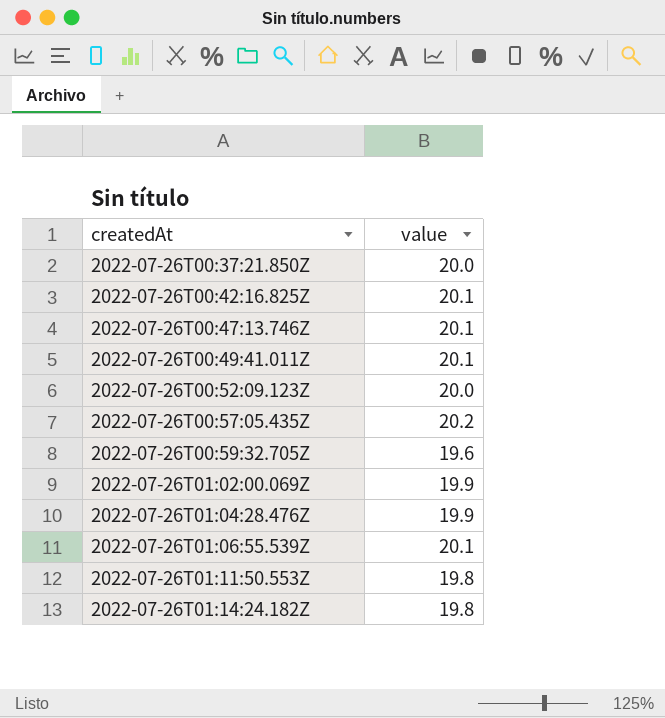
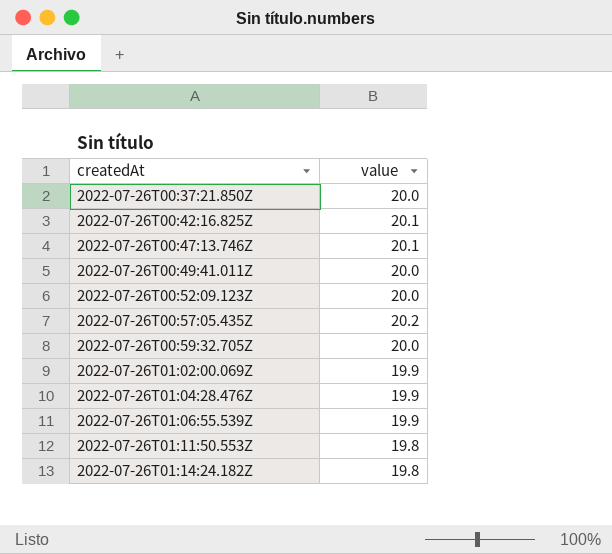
2022-07-26T00:49:41.011Z | value: 20.1 -> 20.0
2022-07-26T00:59:32.705Z | value: 19.6 -> 20.0
2022-07-26T01:06:55.539Z | value: 20.1 -> 19.9

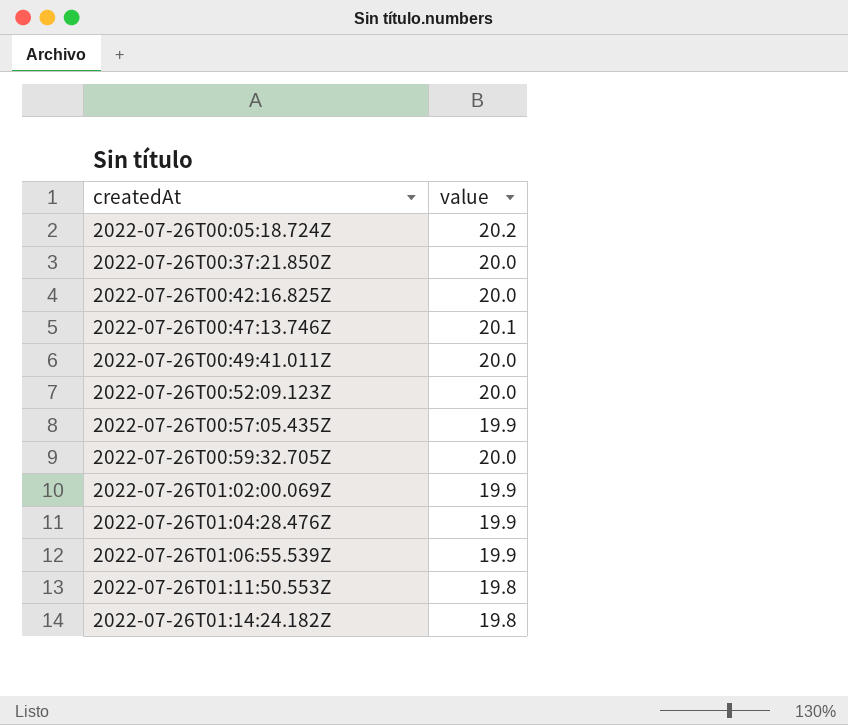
row 2022-07-26T00:05:18.724Z: none -> 20.2
2022-07-26T00:42:16.825Z | value: 20.1 -> 20.0
2022-07-26T00:57:05.435Z | value: 20.2 -> 19.9

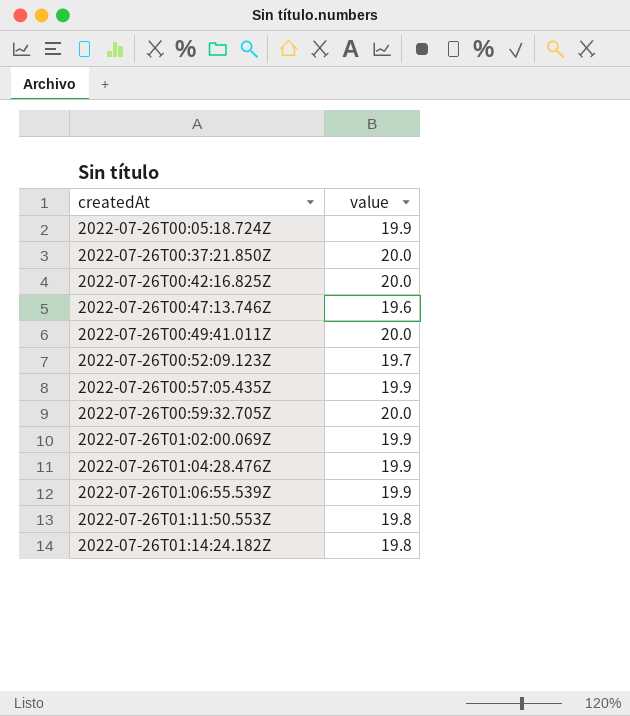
2022-07-26T00:05:18.724Z | value: 20.2 -> 19.9
2022-07-26T00:47:13.746Z | value: 20.1 -> 19.6
2022-07-26T00:52:09.123Z | value: 20.0 -> 19.7

